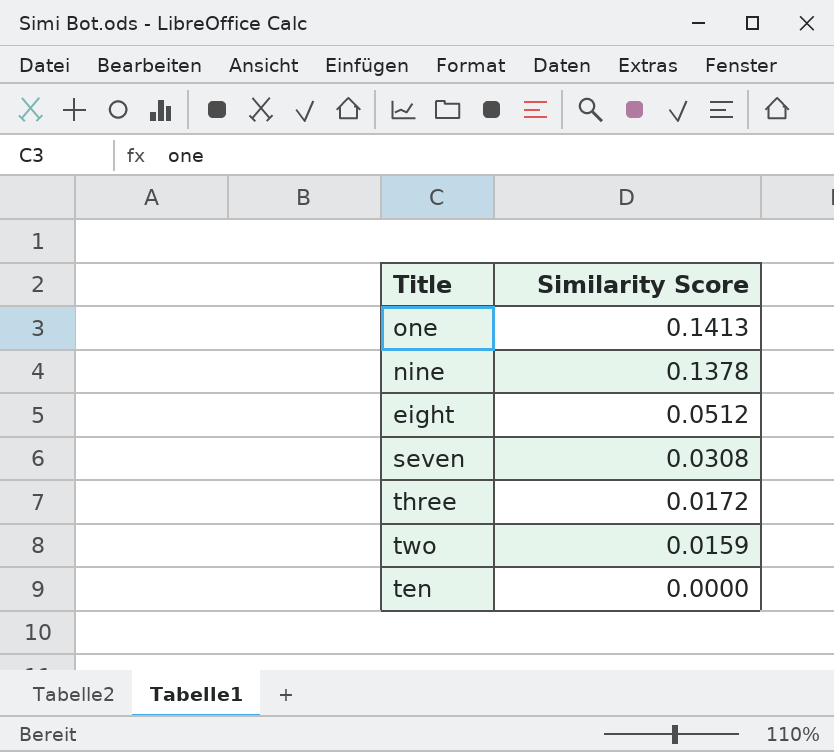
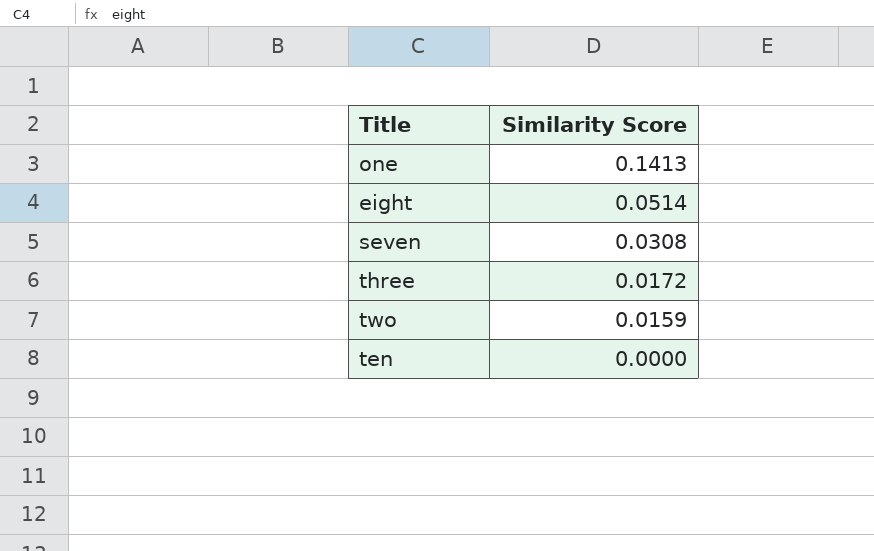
row nine: 0.1378 -> none
eight | Similarity Score: 0.0512 -> 0.0514

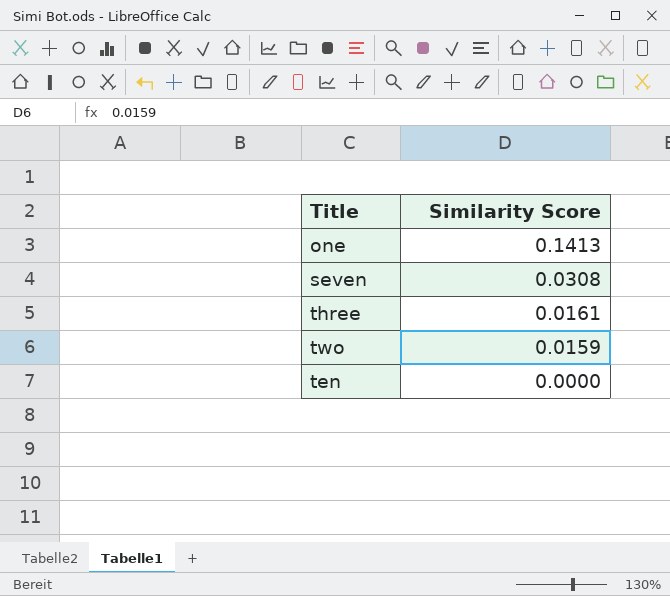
row eight: 0.0514 -> none
three | Similarity Score: 0.0172 -> 0.0161

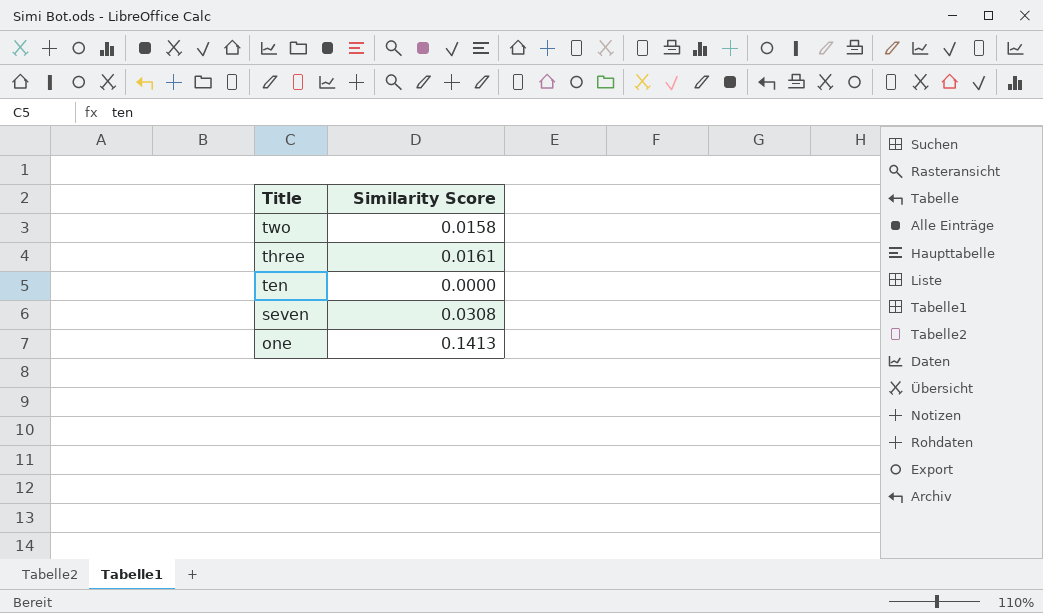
row order: Similarity Score descending -> Title descending
two | Similarity Score: 0.0159 -> 0.0158

